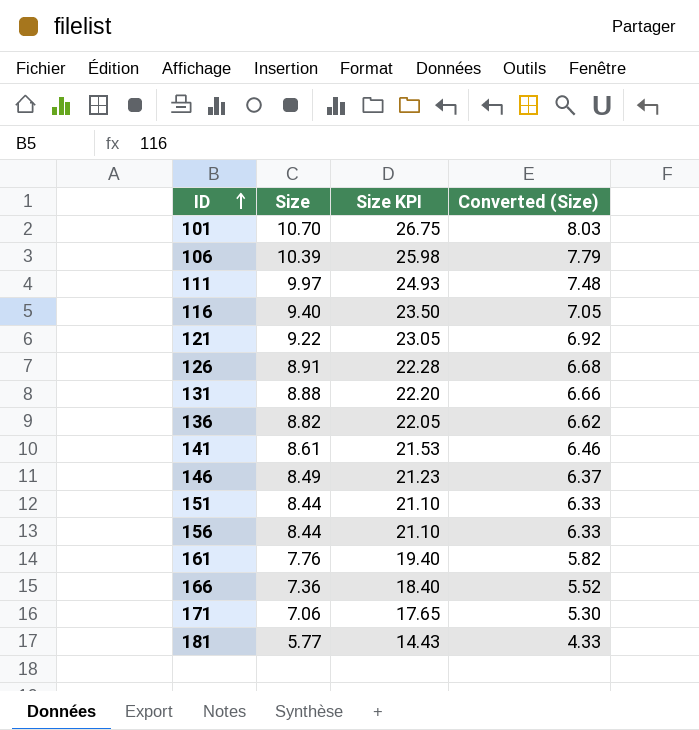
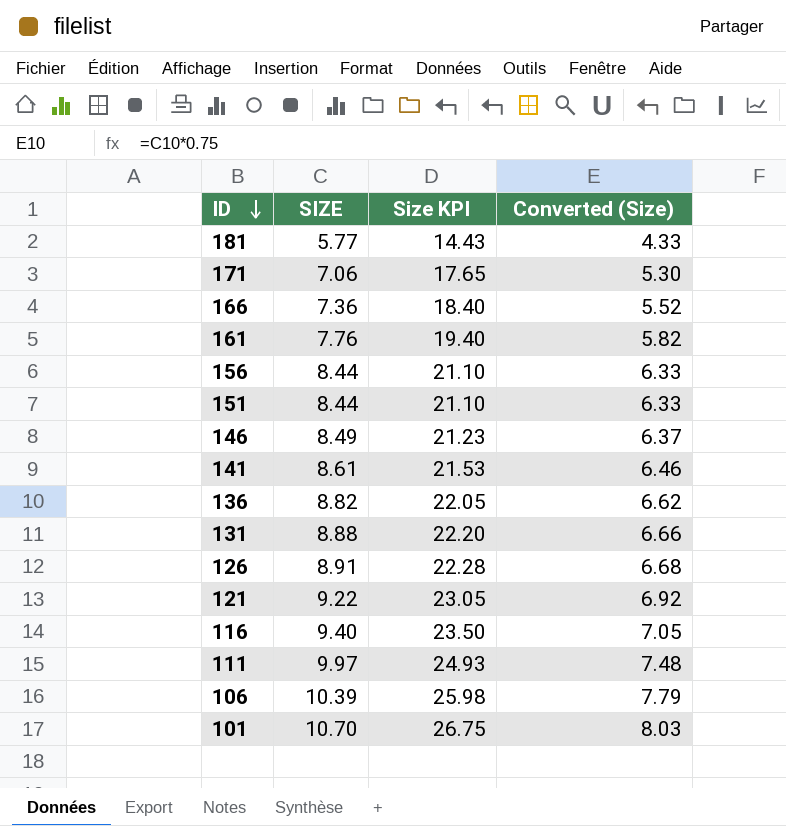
row order: ID ascending -> ID descending
column name: Size -> SIZE

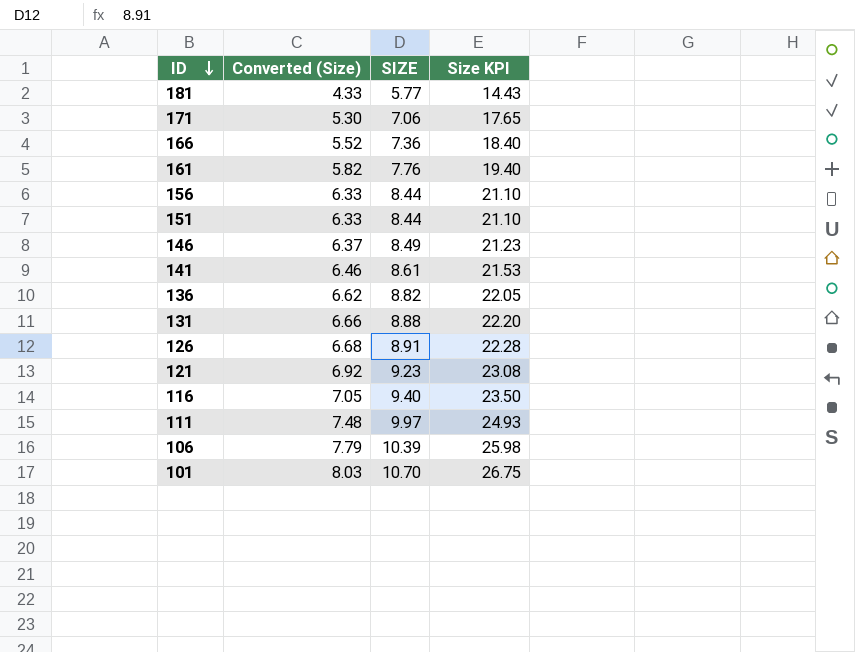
column Converted (Size) | position: 4 -> 2
121 | SIZE: 9.22 -> 9.23
121 | Size KPI: 23.05 -> 23.08

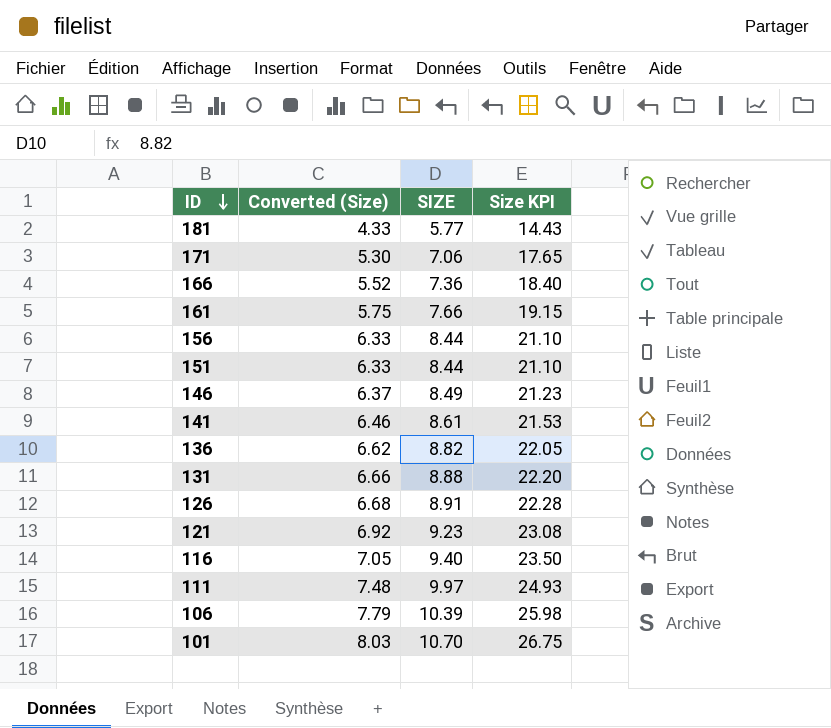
161 | Converted (Size): 5.82 -> 5.75
161 | SIZE: 7.76 -> 7.66
161 | Size KPI: 19.40 -> 19.15

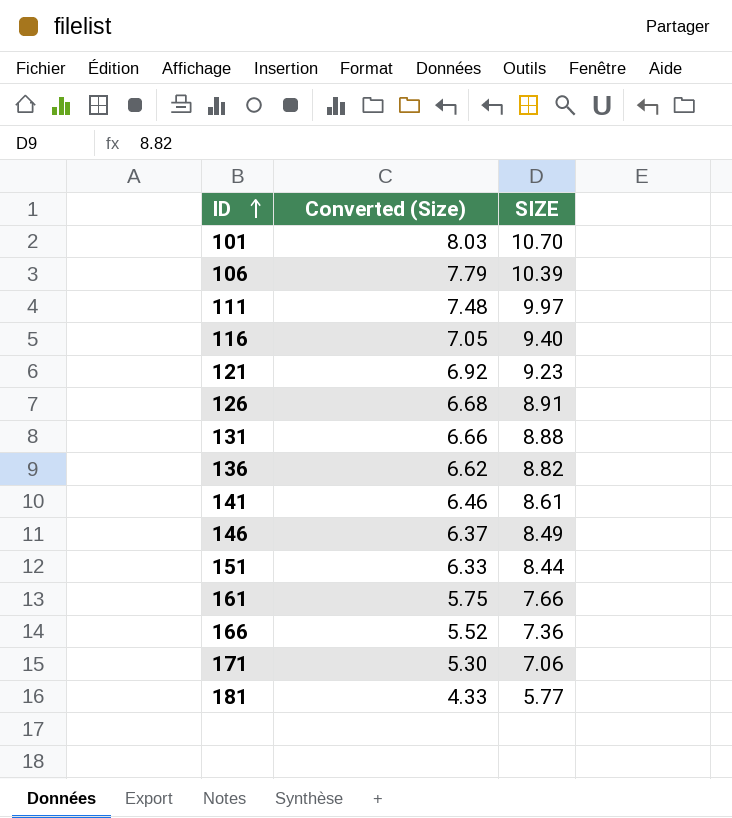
row order: ID descending -> ID ascending
column Size KPI | formula: [SIZE] * 2.5 -> none
row 156: 6.33 | 8.44 | 21.10 -> none

